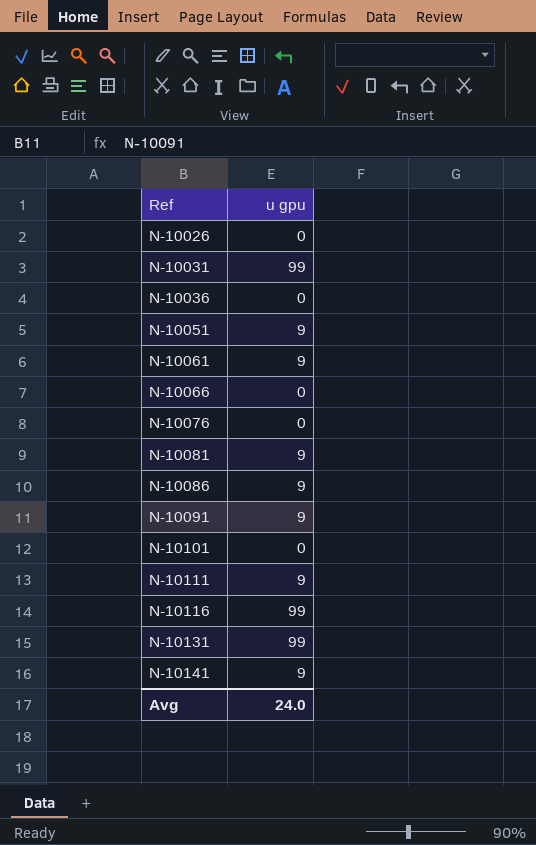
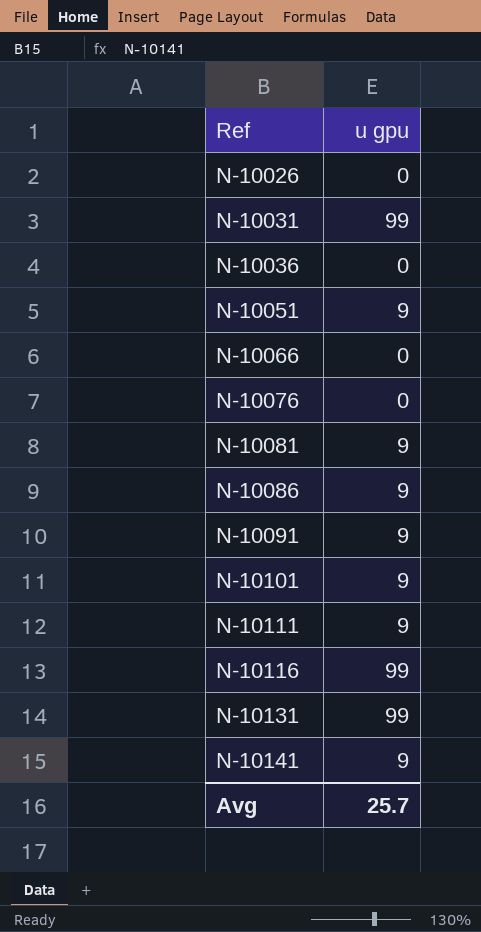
row N-10061: 9 -> none
N-10101 | u gpu: 0 -> 9
Avg | u gpu: 24.0 -> 25.7

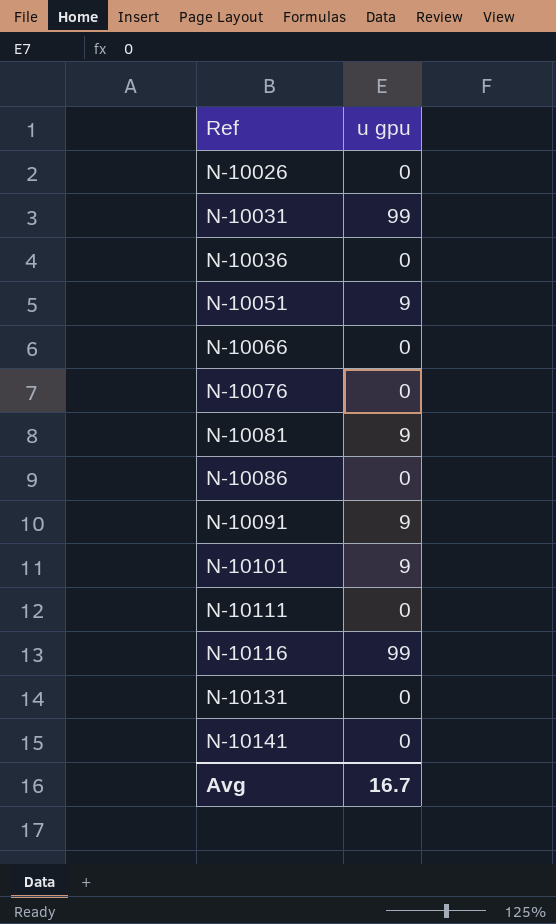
N-10086 | u gpu: 9 -> 0
N-10111 | u gpu: 9 -> 0
N-10131 | u gpu: 99 -> 0
N-10141 | u gpu: 9 -> 0
Avg | u gpu: 25.7 -> 16.7

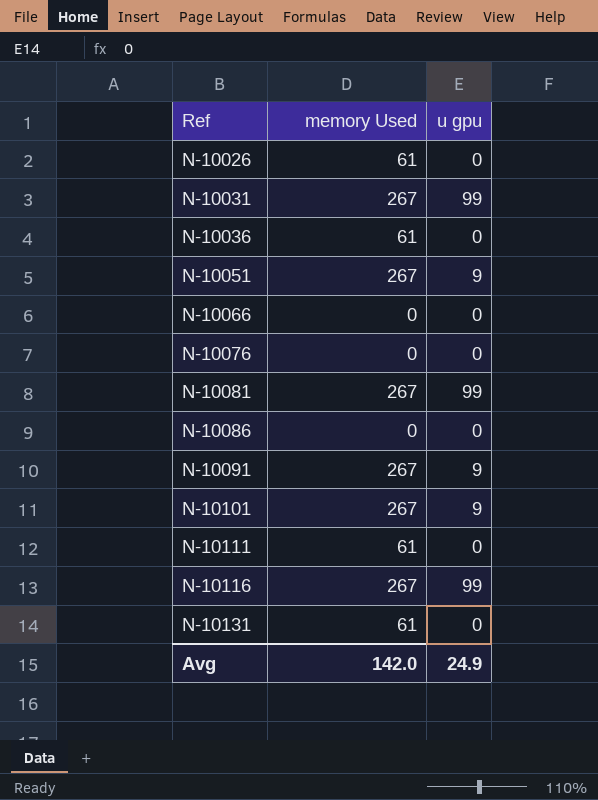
column memory Used | position: none -> 2
row N-10141: 0 -> none
N-10081 | u gpu: 9 -> 99
Avg | u gpu: 16.7 -> 24.9

